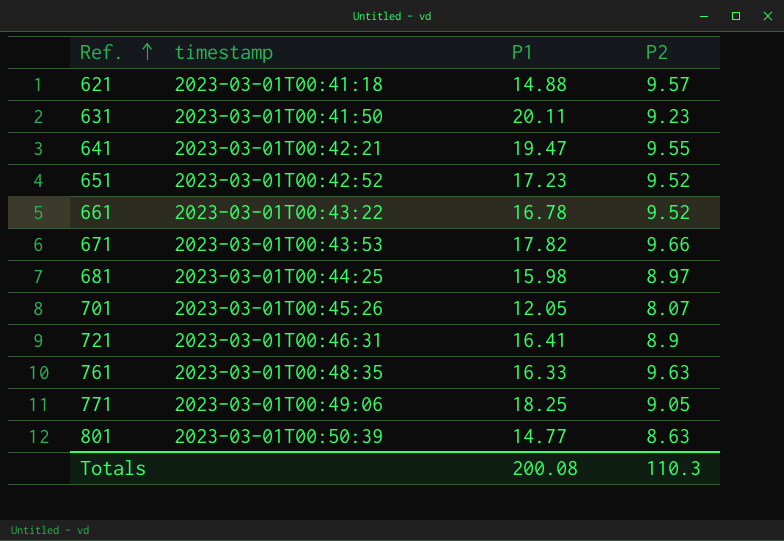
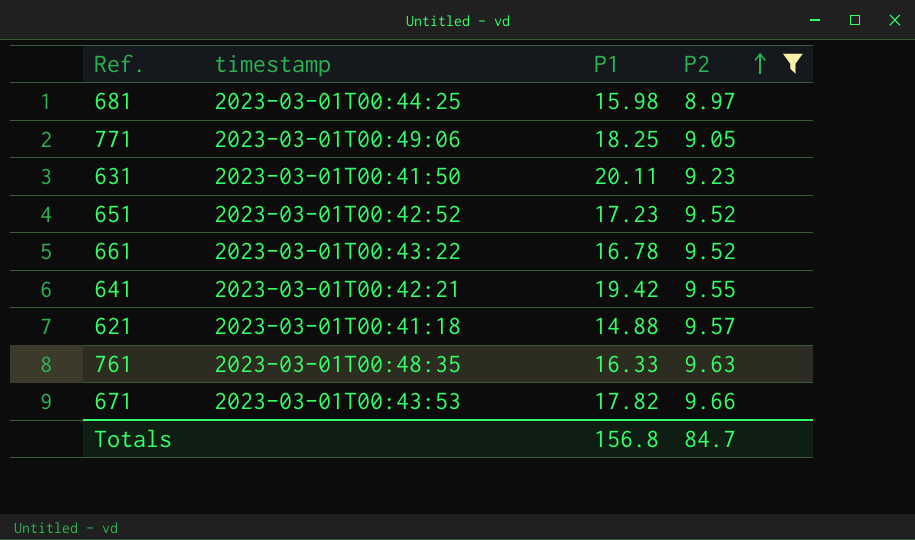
filter: none -> P2 >= 8.97
row order: Ref. ascending -> P2 ascending
641 | P1: 19.47 -> 19.42
Totals | P1: 200.08 -> 156.8
Totals | P2: 110.3 -> 84.7

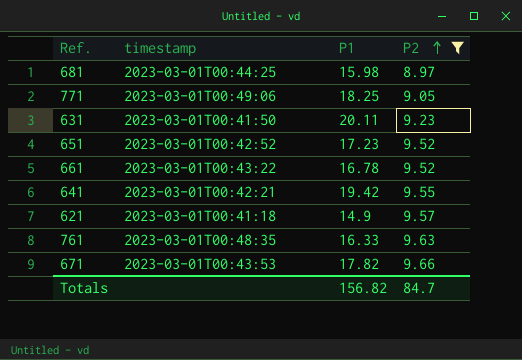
621 | P1: 14.88 -> 14.9
Totals | P1: 156.8 -> 156.82

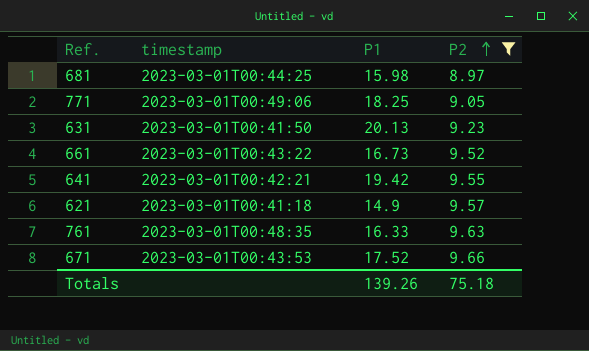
row 651: 2023-03-01T00:42:52 | 17.23 | 9.52 -> none
631 | P1: 20.11 -> 20.13
661 | P1: 16.78 -> 16.73
671 | P1: 17.82 -> 17.52
Totals | P1: 156.82 -> 139.26
Totals | P2: 84.7 -> 75.18

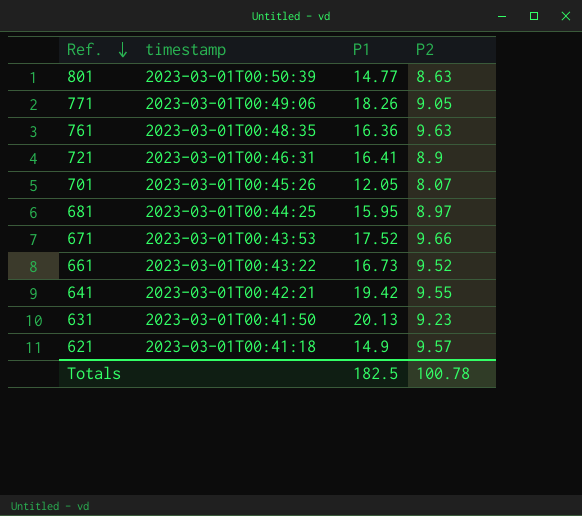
filter: P2 >= 8.97 -> none
row order: P2 ascending -> Ref. descending
771 | P1: 18.25 -> 18.26
761 | P1: 16.33 -> 16.36
681 | P1: 15.98 -> 15.95
Totals | P1: 139.26 -> 182.5
Totals | P2: 75.18 -> 100.78

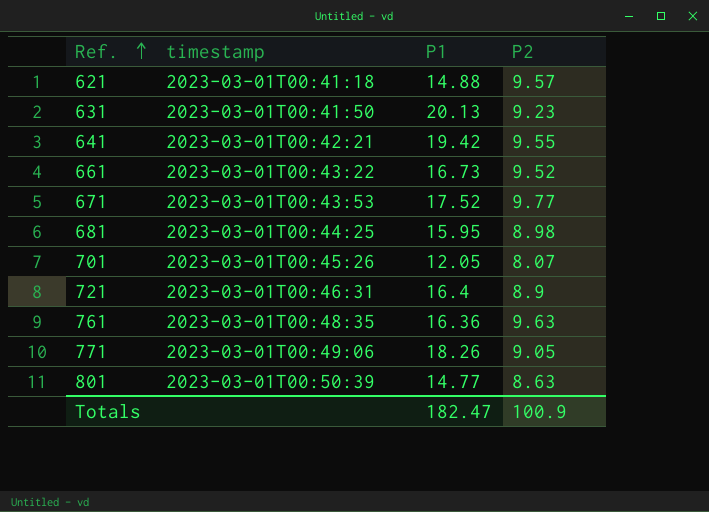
row order: Ref. descending -> Ref. ascending
621 | P1: 14.9 -> 14.88
671 | P2: 9.66 -> 9.77
681 | P2: 8.97 -> 8.98
721 | P1: 16.41 -> 16.4
Totals | P1: 182.5 -> 182.47
Totals | P2: 100.78 -> 100.9

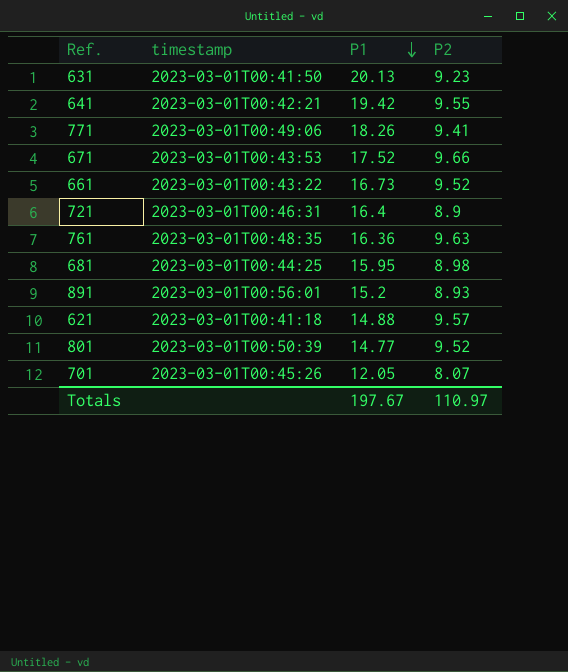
row order: Ref. ascending -> P1 descending
771 | P2: 9.05 -> 9.41
671 | P2: 9.77 -> 9.66
row 891: none -> 2023-03-01T00:56:01 | 15.2 | 8.93
801 | P2: 8.63 -> 9.52
Totals | P1: 182.47 -> 197.67
Totals | P2: 100.9 -> 110.97

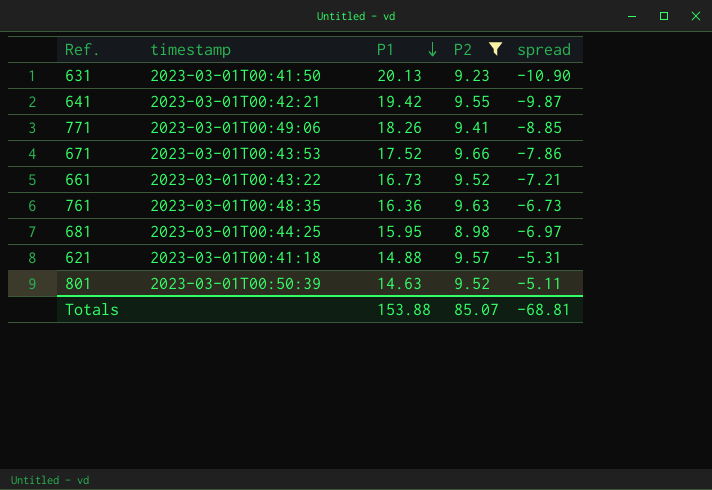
filter: none -> P2 >= 8.98
column spread | formula: none -> [P2] - [P1]
801 | P1: 14.77 -> 14.63
Totals | P1: 197.67 -> 153.88
Totals | P2: 110.97 -> 85.07

